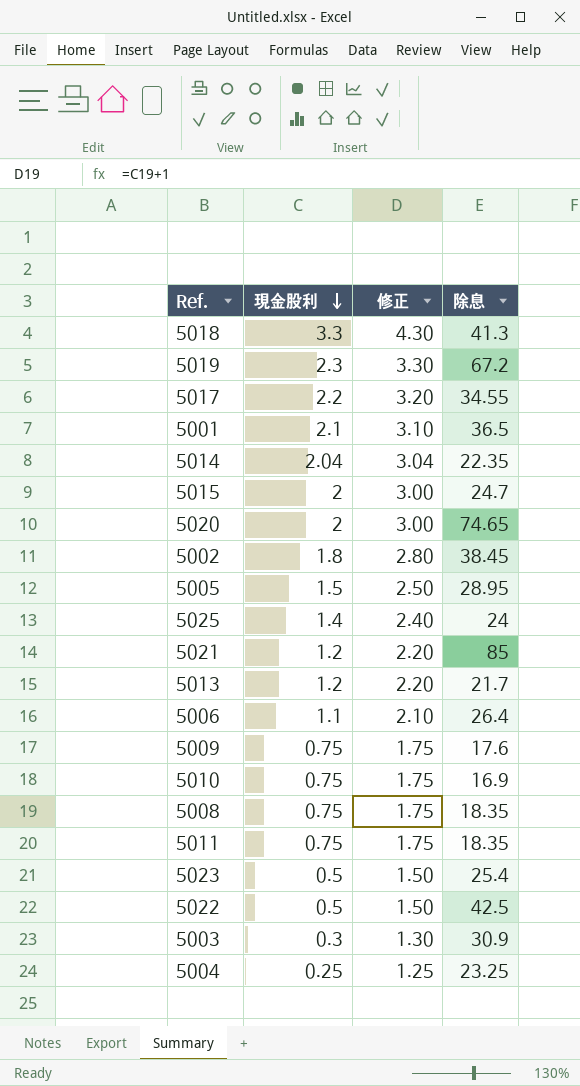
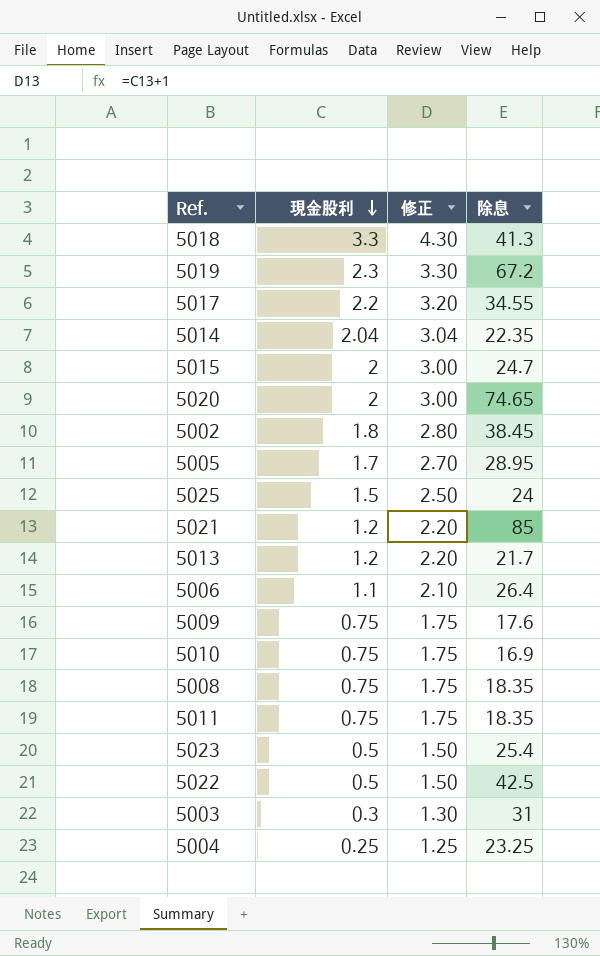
row 5001: 2.1 | 3.10 | 36.5 -> none
5005 | 現金股利: 1.5 -> 1.7
5005 | 修正: 2.50 -> 2.70
5025 | 現金股利: 1.4 -> 1.5
5025 | 修正: 2.40 -> 2.50
5003 | 除息: 30.9 -> 31

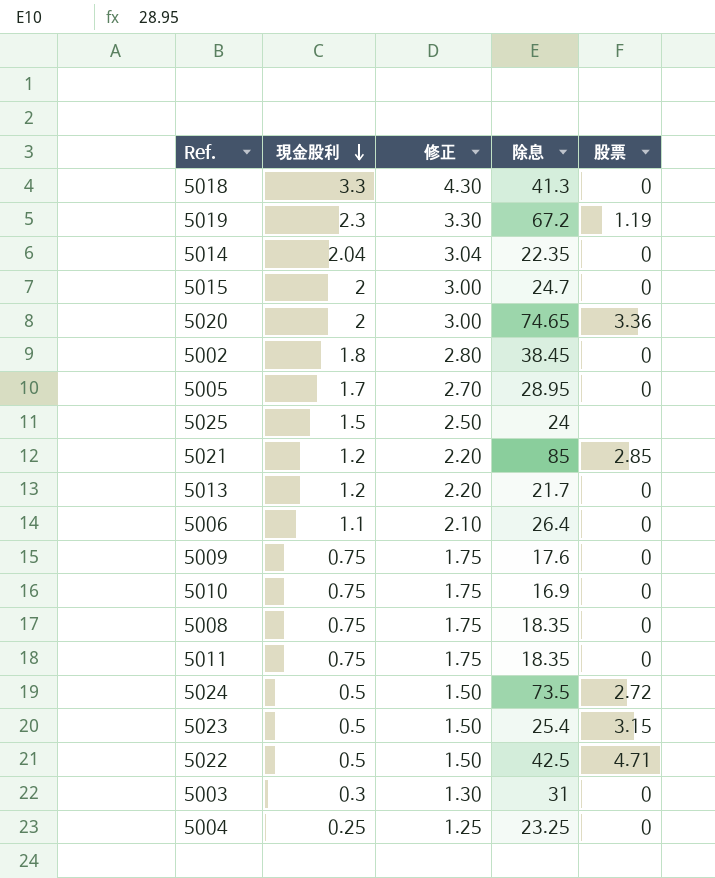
column 股票 | position: none -> 5
row 5017: 2.2 | 3.20 | 34.55 -> none
row 5024: none -> 0.5 | 1.50 | 73.5 | 2.72

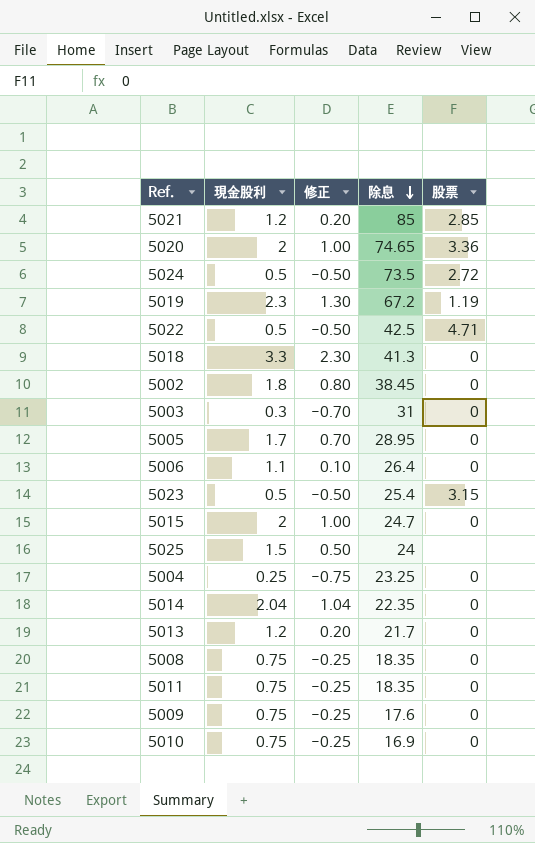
row order: 現金股利 descending -> 除息 descending
column 修正 | formula: [現金股利] + 1 -> [現金股利] - 1

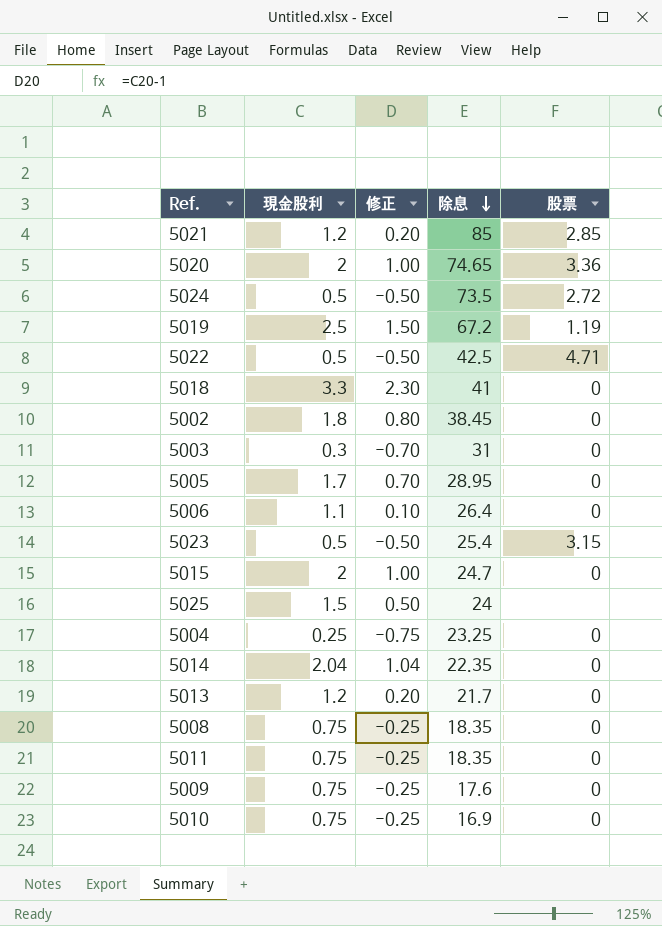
5019 | 現金股利: 2.3 -> 2.5
5019 | 修正: 1.30 -> 1.50
5018 | 除息: 41.3 -> 41

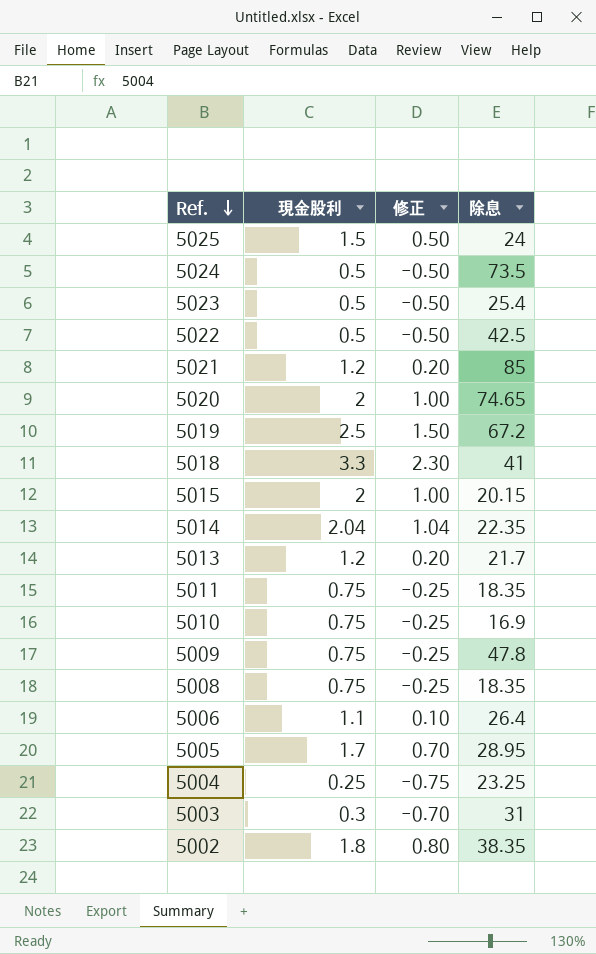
row order: 除息 descending -> Ref. descending
column 股票 | position: 5 -> none
5015 | 除息: 24.7 -> 20.15
5009 | 除息: 17.6 -> 47.8
5002 | 除息: 38.45 -> 38.35

